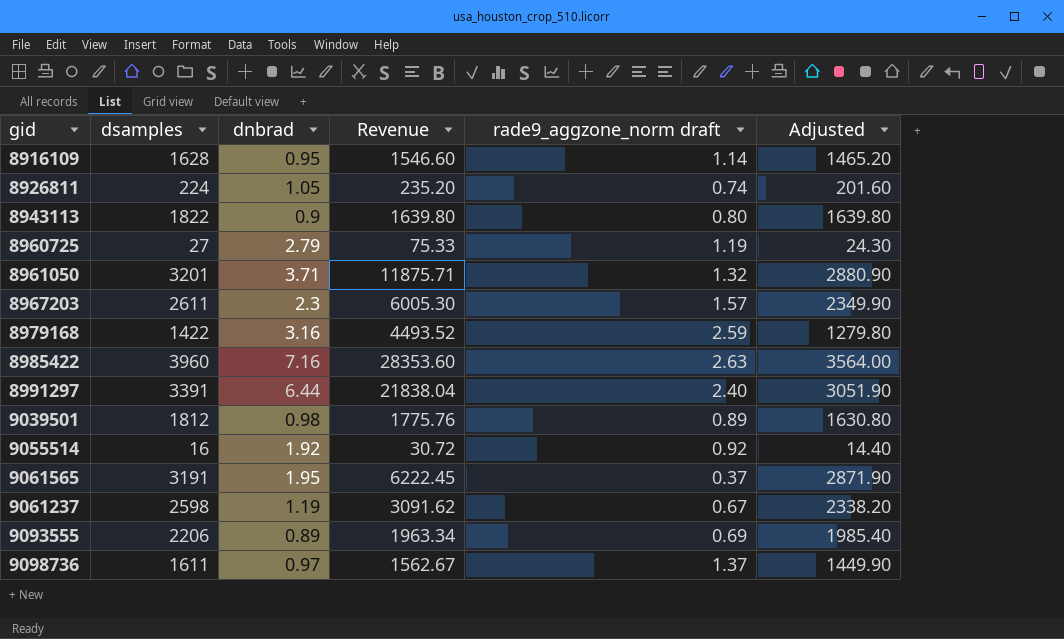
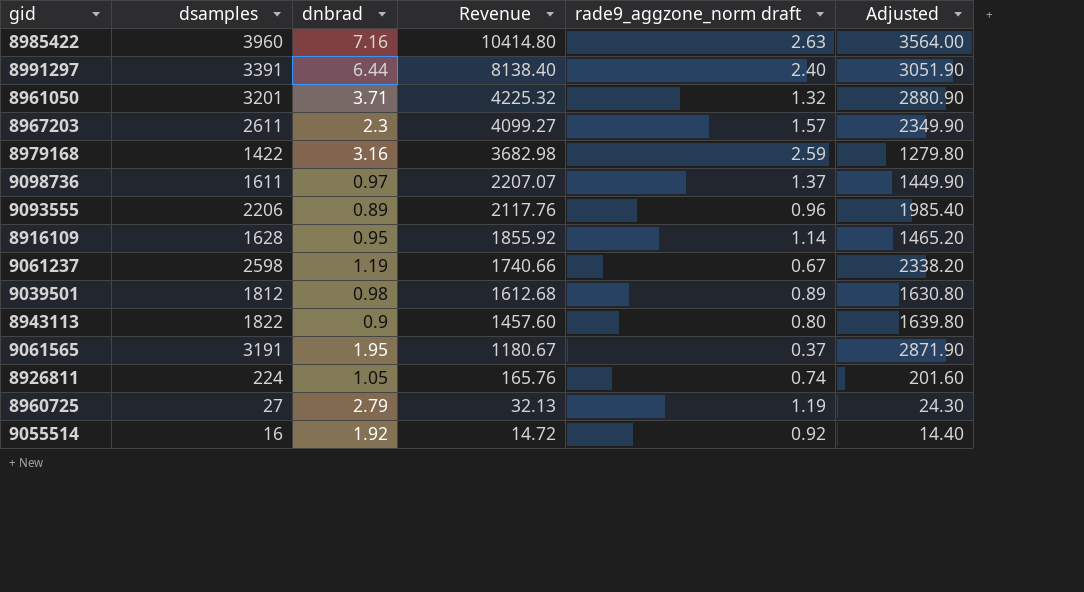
row order: none -> Revenue descending
column Revenue | formula: [dsamples] * [dnbrad] -> [dsamples] * [rade9_aggzone_norm draft]
9093555 | rade9_aggzone_norm draft: 0.69 -> 0.96

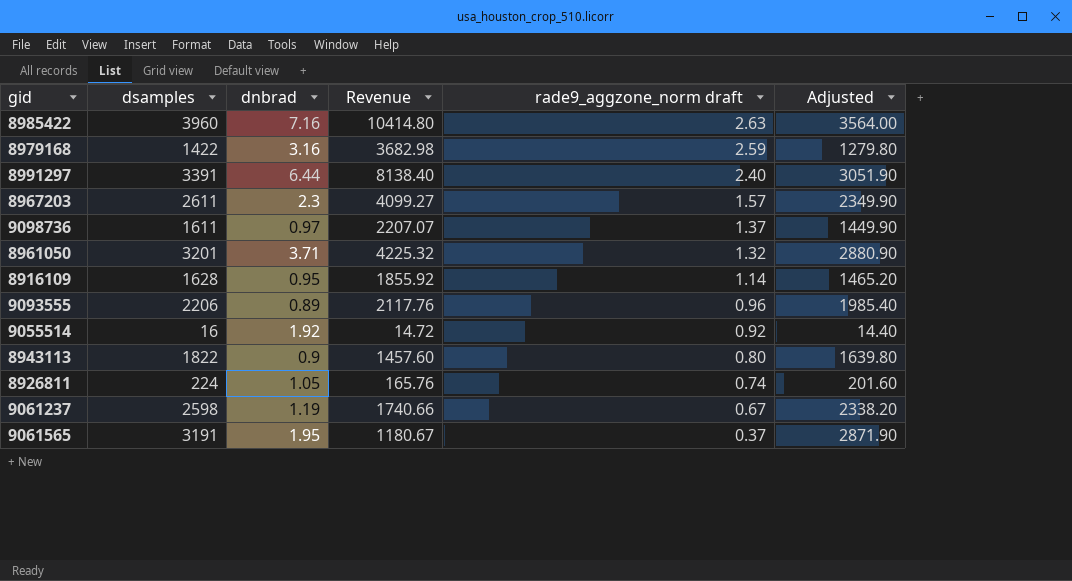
row order: Revenue descending -> rade9_aggzone_norm draft descending
row 9039501: 1812 | 0.98 | 1612.68 | 0.89 | 1630.80 -> none
row 8960725: 27 | 2.79 | 32.13 | 1.19 | 24.30 -> none

